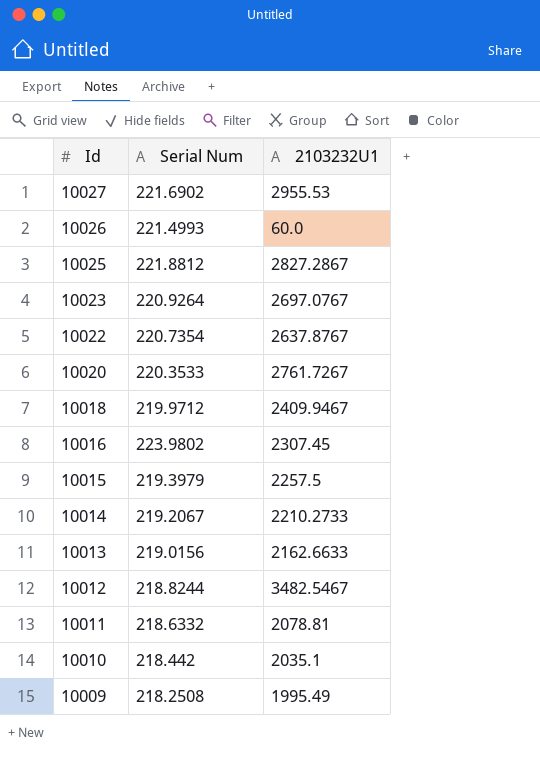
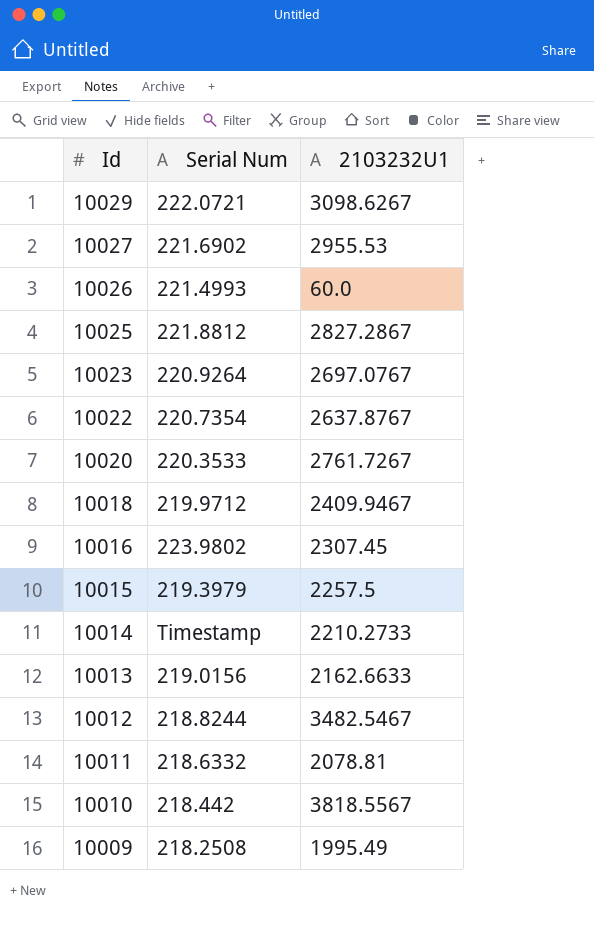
row 10029: none -> 222.0721 | 3098.6267
10014 | Serial Num: 219.2067 -> Timestamp
10010 | 2103232U1: 2035.1 -> 3818.5567

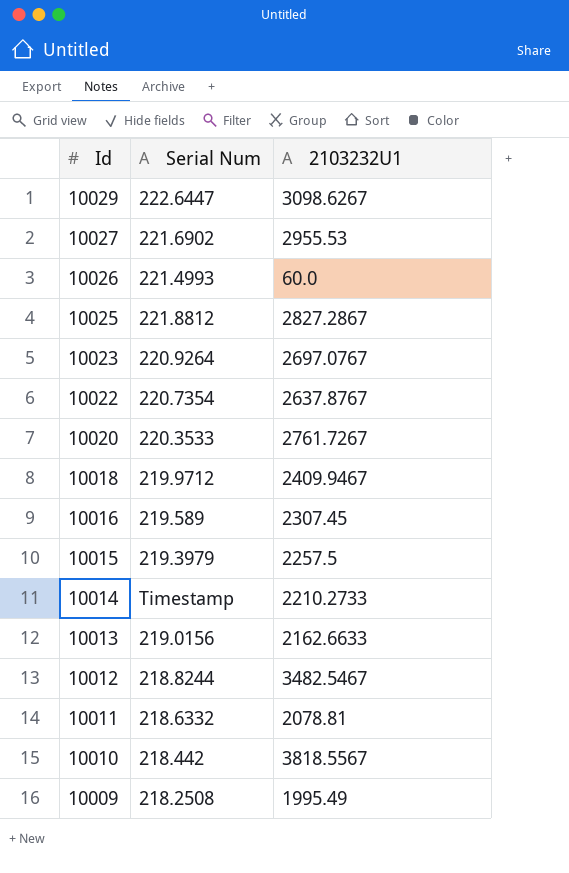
10029 | Serial Num: 222.0721 -> 222.6447
10016 | Serial Num: 223.9802 -> 219.589

